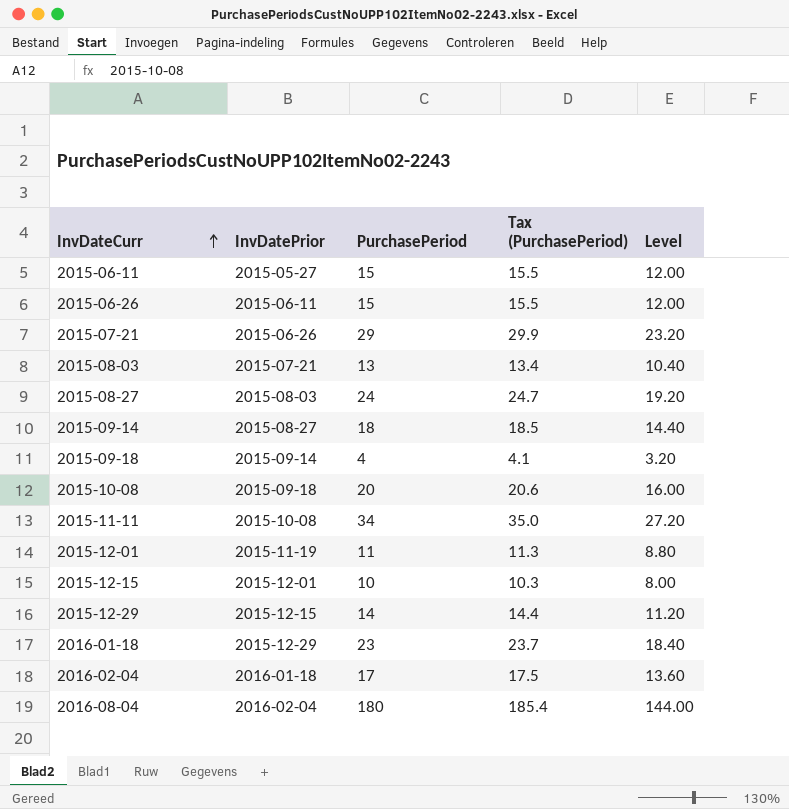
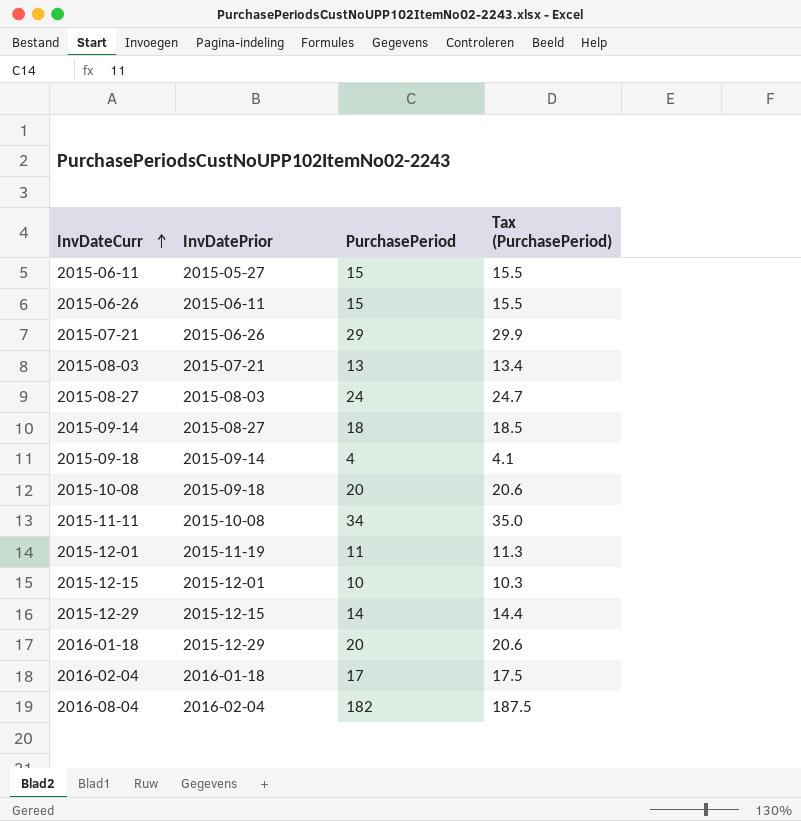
column Level | formula: [PurchasePeriod] * 0.8 -> none
2016-01-18 | PurchasePeriod: 23 -> 20
2016-01-18 | Tax (PurchasePeriod): 23.7 -> 20.6
2016-08-04 | PurchasePeriod: 180 -> 182
2016-08-04 | Tax (PurchasePeriod): 185.4 -> 187.5

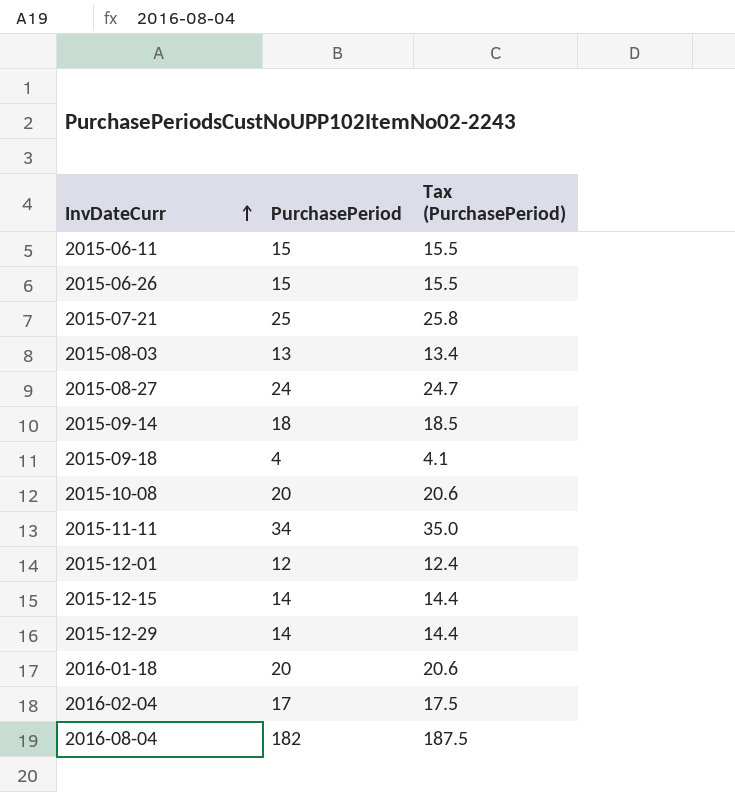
column InvDatePrior | position: 2 -> none
2015-07-21 | PurchasePeriod: 29 -> 25
2015-07-21 | Tax (PurchasePeriod): 29.9 -> 25.8
2015-12-01 | PurchasePeriod: 11 -> 12
2015-12-01 | Tax (PurchasePeriod): 11.3 -> 12.4
2015-12-15 | PurchasePeriod: 10 -> 14
2015-12-15 | Tax (PurchasePeriod): 10.3 -> 14.4

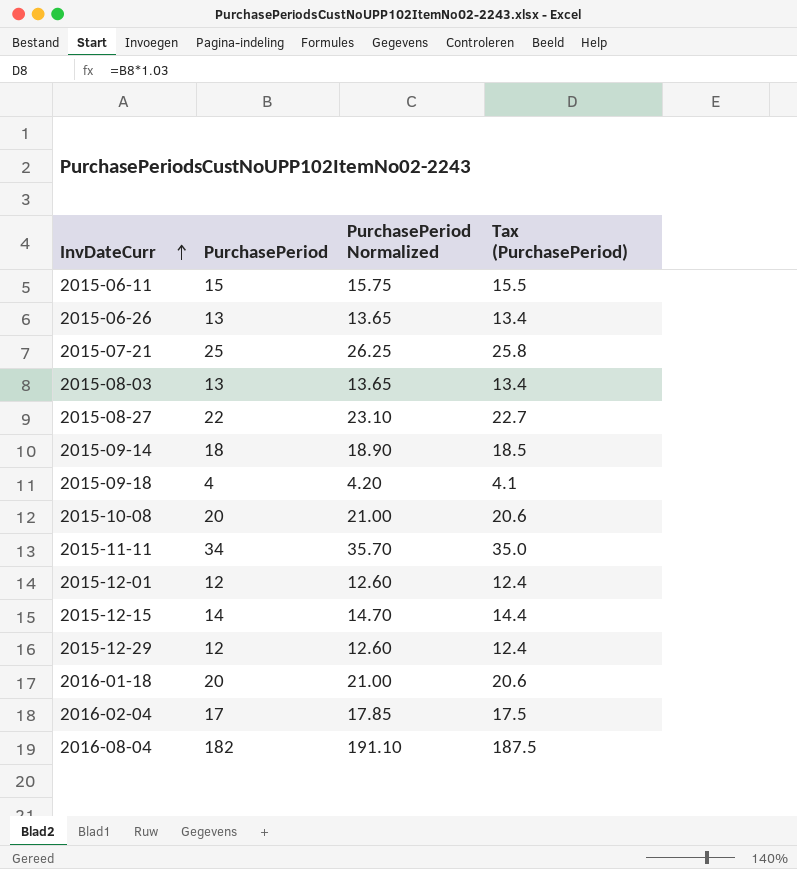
column PurchasePeriod Normalized | formula: none -> [PurchasePeriod] * 1.05
2015-06-26 | PurchasePeriod: 15 -> 13
2015-06-26 | Tax (PurchasePeriod): 15.5 -> 13.4
2015-08-27 | PurchasePeriod: 24 -> 22
2015-08-27 | Tax (PurchasePeriod): 24.7 -> 22.7
2015-12-29 | PurchasePeriod: 14 -> 12
2015-12-29 | Tax (PurchasePeriod): 14.4 -> 12.4

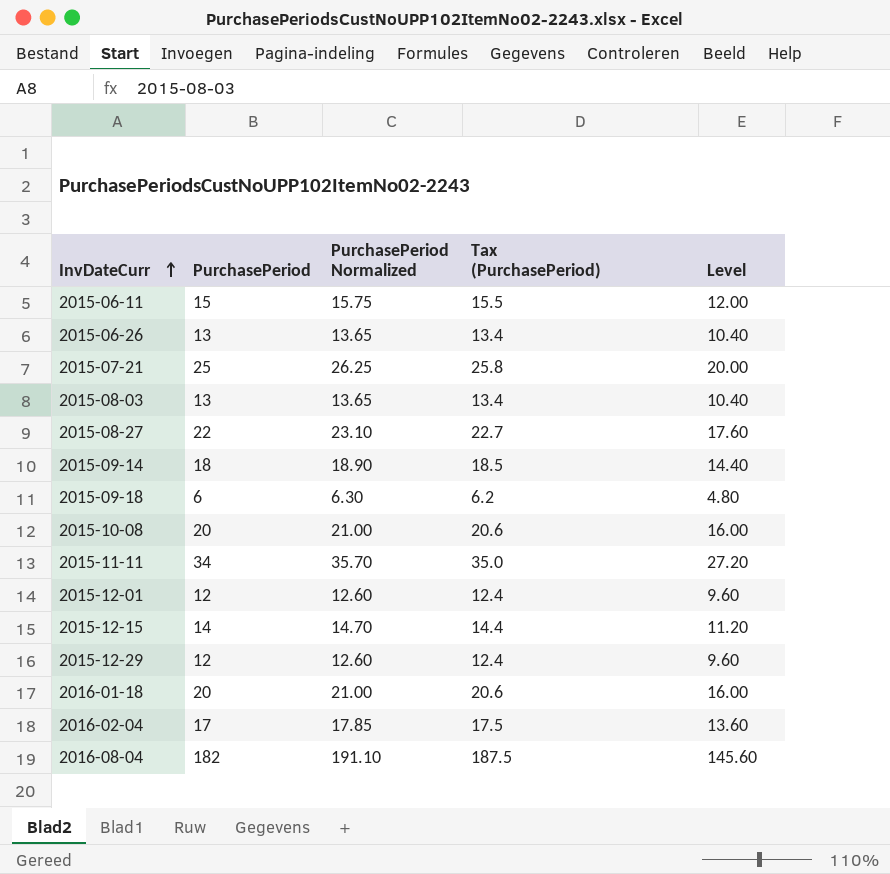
column Level | formula: none -> [PurchasePeriod] * 0.8
2015-09-18 | PurchasePeriod: 4 -> 6
2015-09-18 | PurchasePeriod Normalized: 4.20 -> 6.30
2015-09-18 | Tax (PurchasePeriod): 4.1 -> 6.2

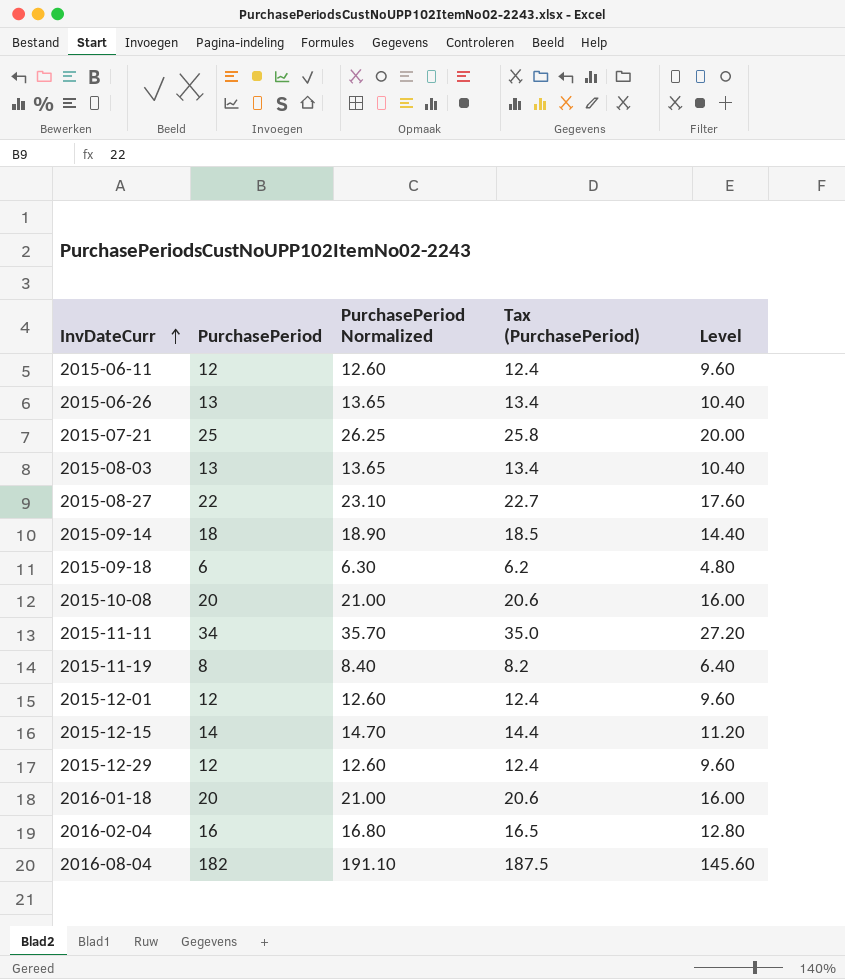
2015-06-11 | PurchasePeriod: 15 -> 12
2015-06-11 | PurchasePeriod Normalized: 15.75 -> 12.60
2015-06-11 | Tax (PurchasePeriod): 15.5 -> 12.4
2015-06-11 | Level: 12.00 -> 9.60
row 2015-11-19: none -> 8 | 8.40 | 8.2 | 6.40
2016-02-04 | PurchasePeriod: 17 -> 16
2016-02-04 | PurchasePeriod Normalized: 17.85 -> 16.80
2016-02-04 | Tax (PurchasePeriod): 17.5 -> 16.5
2016-02-04 | Level: 13.60 -> 12.80

